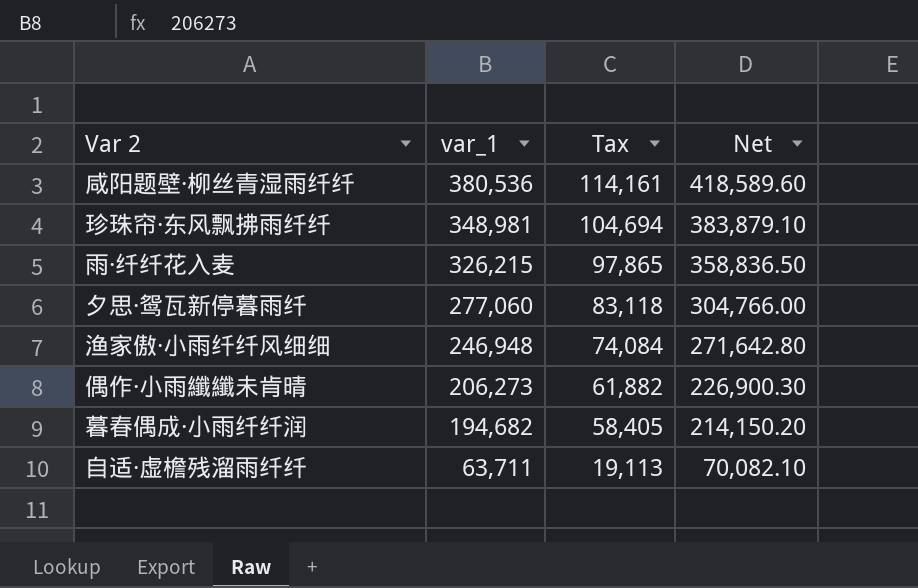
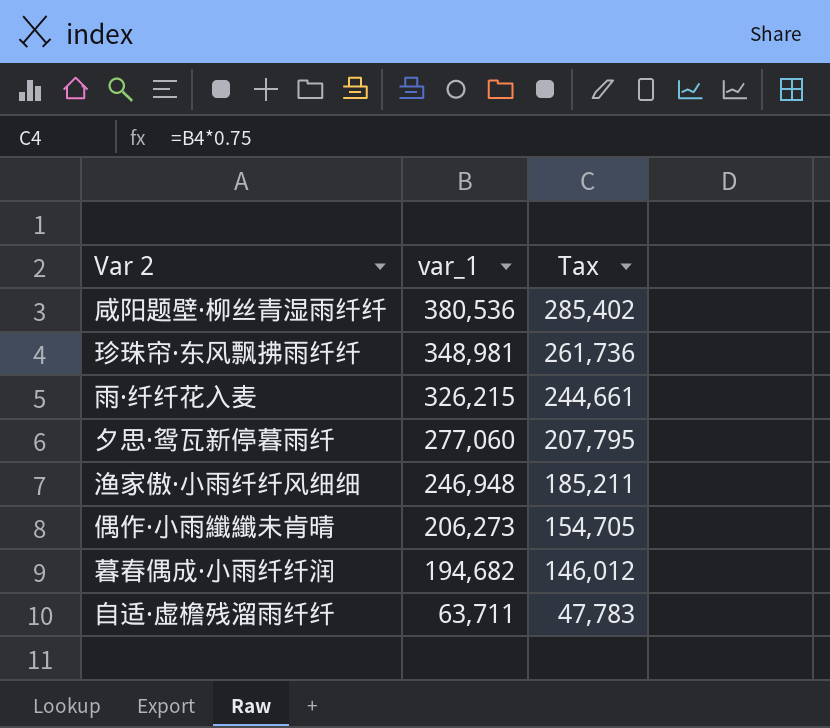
column Net | formula: [var_1] * 1.1 -> none
column Tax | formula: [var_1] * 0.3 -> [var_1] * 0.75

